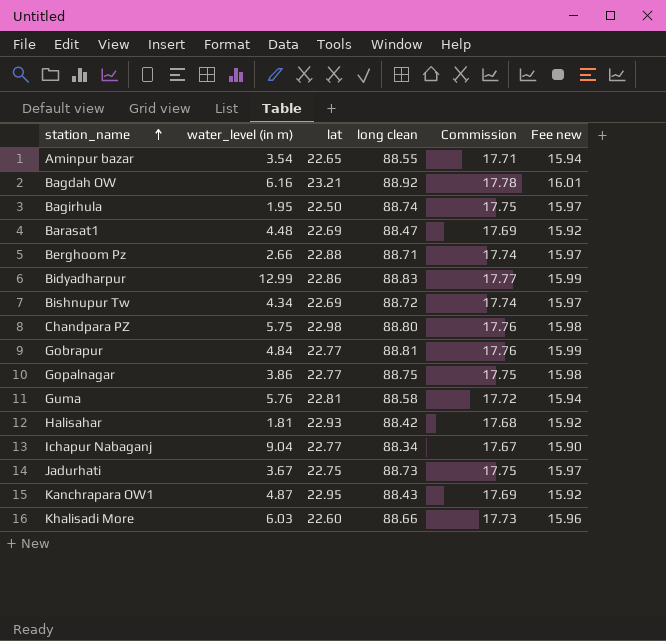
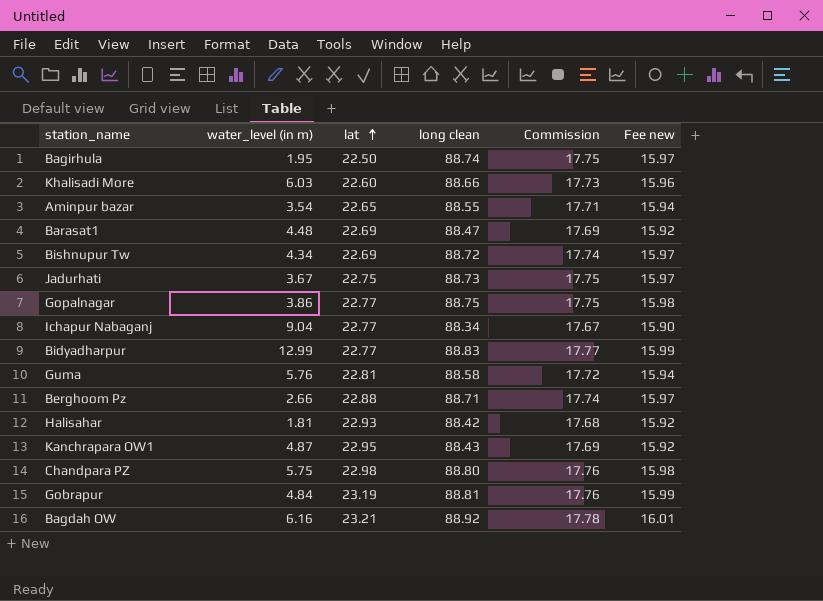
row order: station_name ascending -> lat ascending
Bidyadharpur | lat: 22.86 -> 22.77
Gobrapur | lat: 22.77 -> 23.19

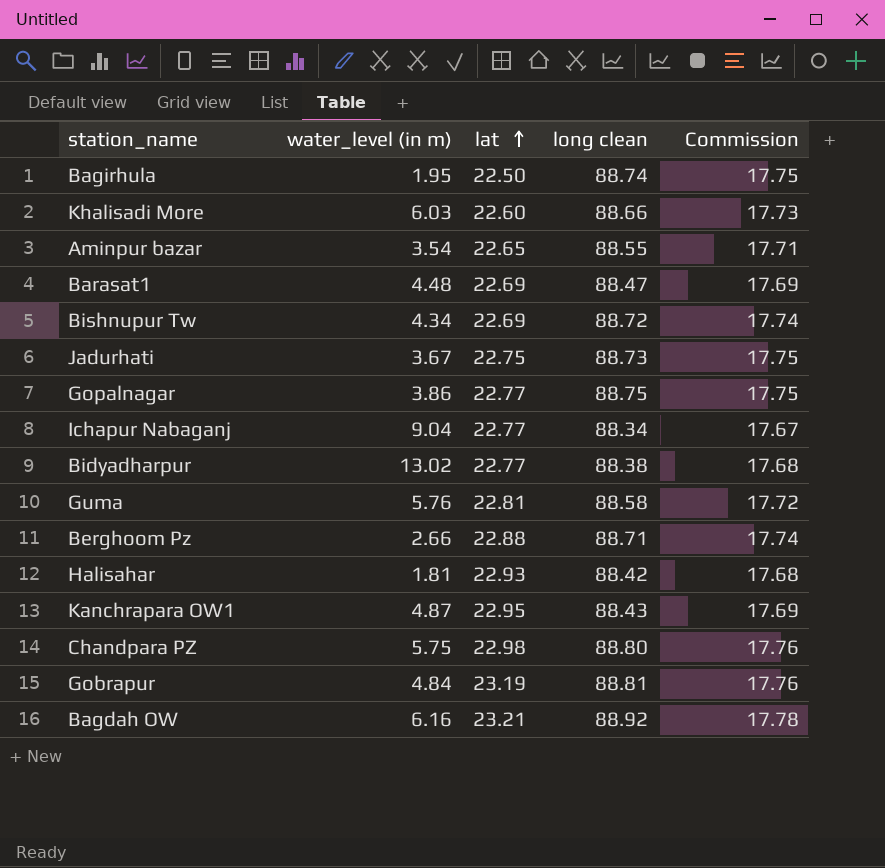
column Fee new | formula: [long clean] * 0.18 -> none
Bidyadharpur | water_level (in m): 12.99 -> 13.02
Bidyadharpur | long clean: 88.83 -> 88.38
Bidyadharpur | Commission: 17.77 -> 17.68

